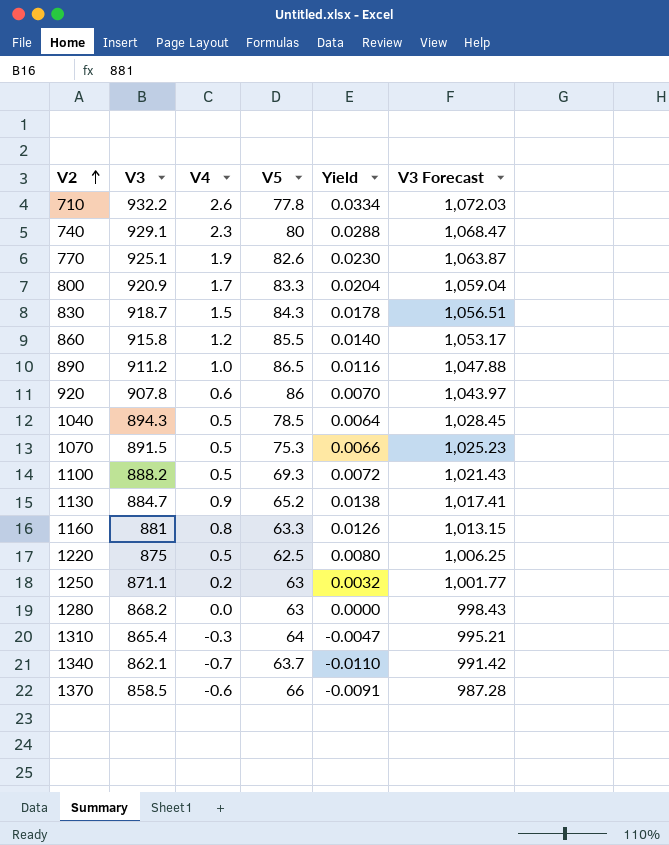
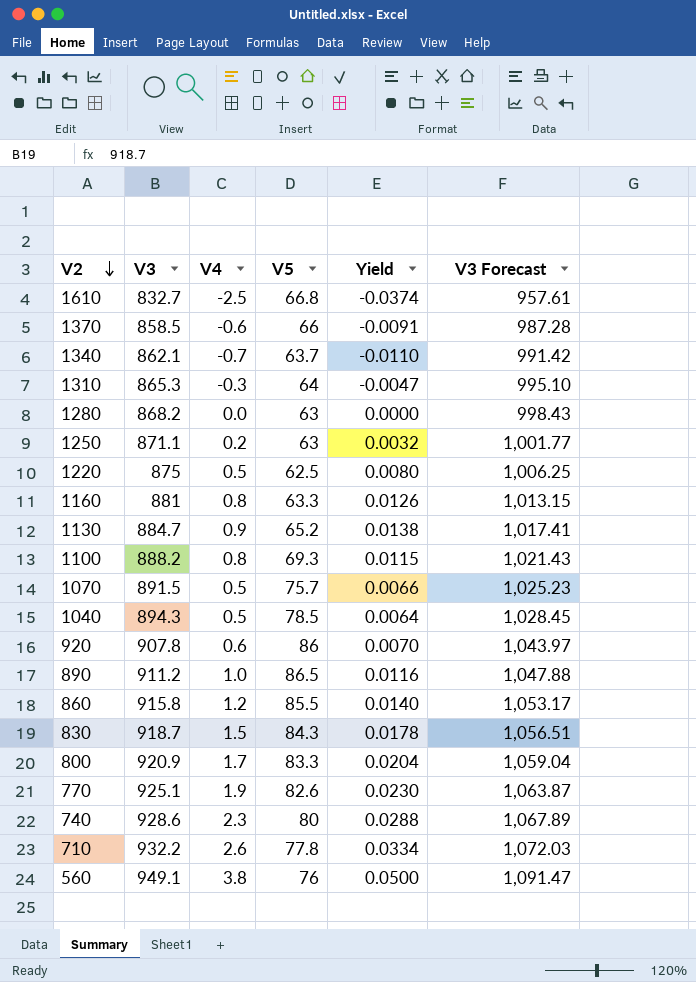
row order: V2 ascending -> V2 descending
row 1610: none -> 832.7 | -2.5 | 66.8 | -0.0374 | 957.61
1310 | V3: 865.4 -> 865.3
1310 | V3 Forecast: 995.21 -> 995.10
1100 | V4: 0.5 -> 0.8
1100 | Yield: 0.0072 -> 0.0115
1070 | V5: 75.3 -> 75.7
740 | V3: 929.1 -> 928.6
740 | V3 Forecast: 1,068.47 -> 1,067.89
row 560: none -> 949.1 | 3.8 | 76 | 0.0500 | 1,091.47

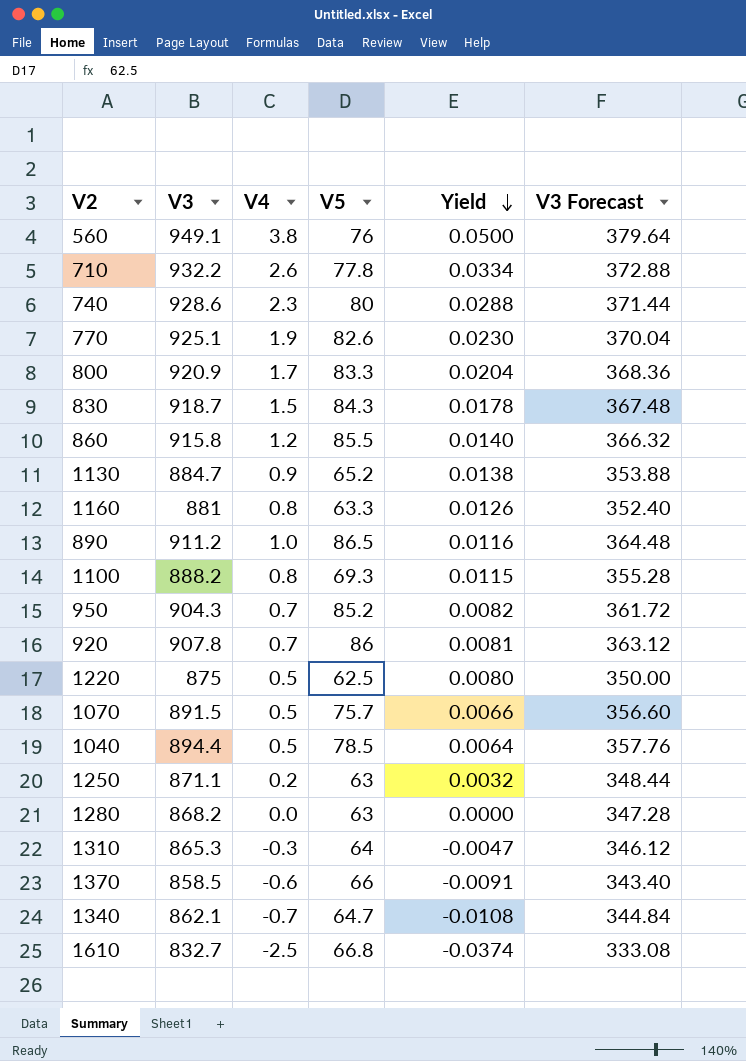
row order: V2 descending -> Yield descending
column V3 Forecast | formula: [V3] * 1.15 -> [V3] * 0.4
row 950: none -> 904.3 | 0.7 | 85.2 | 0.0082 | 361.72
920 | V4: 0.6 -> 0.7
920 | Yield: 0.0070 -> 0.0081
1040 | V3: 894.3 -> 894.4
1340 | V5: 63.7 -> 64.7
1340 | Yield: -0.0110 -> -0.0108

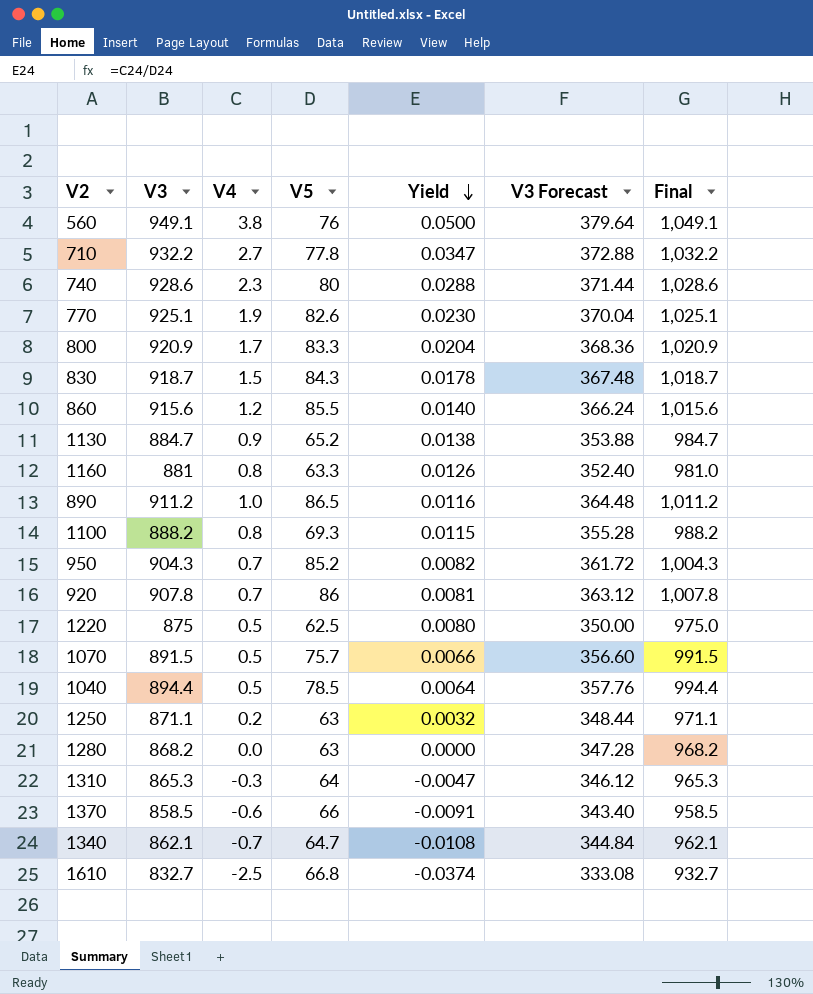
column Final | formula: none -> [V3] + 100
710 | V4: 2.6 -> 2.7
710 | Yield: 0.0334 -> 0.0347
860 | V3: 915.8 -> 915.6
860 | V3 Forecast: 366.32 -> 366.24

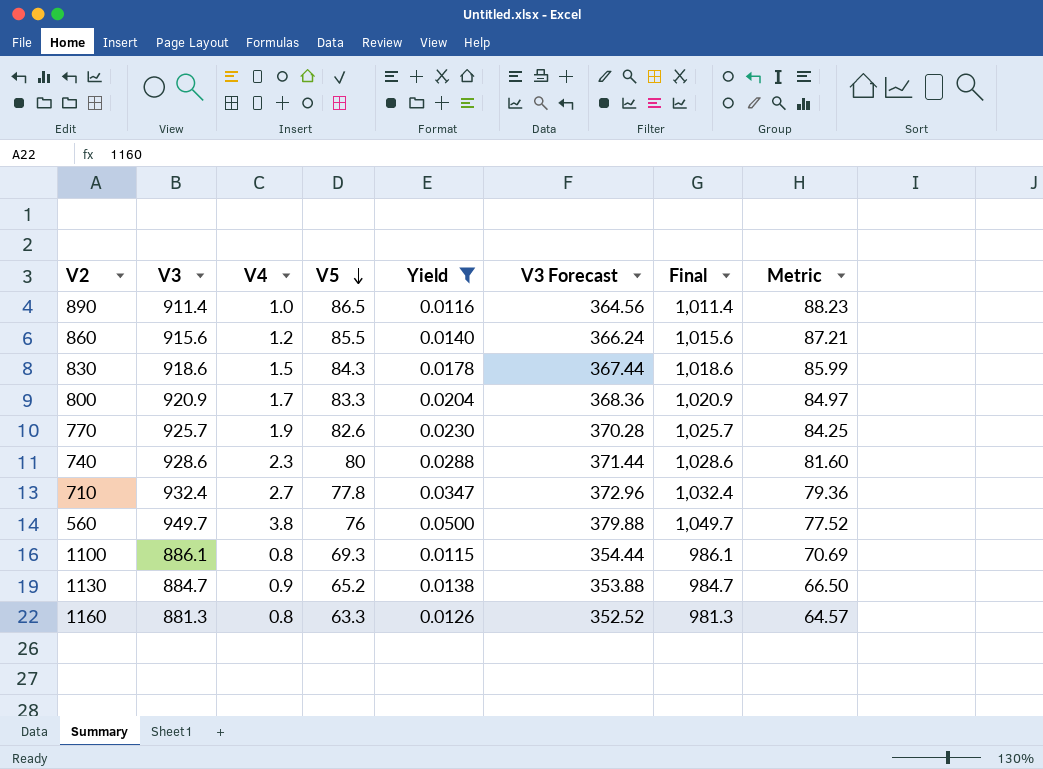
filter: none -> Yield >= 0.0115
row order: Yield descending -> V5 descending
column Metric | formula: none -> [V5] * 1.02
890 | V3: 911.2 -> 911.4
890 | V3 Forecast: 364.48 -> 364.56
890 | Final: 1,011.2 -> 1,011.4
830 | V3: 918.7 -> 918.6
830 | V3 Forecast: 367.48 -> 367.44
830 | Final: 1,018.7 -> 1,018.6
770 | V3: 925.1 -> 925.7
770 | V3 Forecast: 370.04 -> 370.28
770 | Final: 1,025.1 -> 1,025.7
710 | V3: 932.2 -> 932.4
710 | V3 Forecast: 372.88 -> 372.96
710 | Final: 1,032.2 -> 1,032.4
560 | V3: 949.1 -> 949.7
560 | V3 Forecast: 379.64 -> 379.88
560 | Final: 1,049.1 -> 1,049.7
1100 | V3: 888.2 -> 886.1
1100 | V3 Forecast: 355.28 -> 354.44
1100 | Final: 988.2 -> 986.1
1160 | V3: 881 -> 881.3
1160 | V3 Forecast: 352.40 -> 352.52
1160 | Final: 981.0 -> 981.3

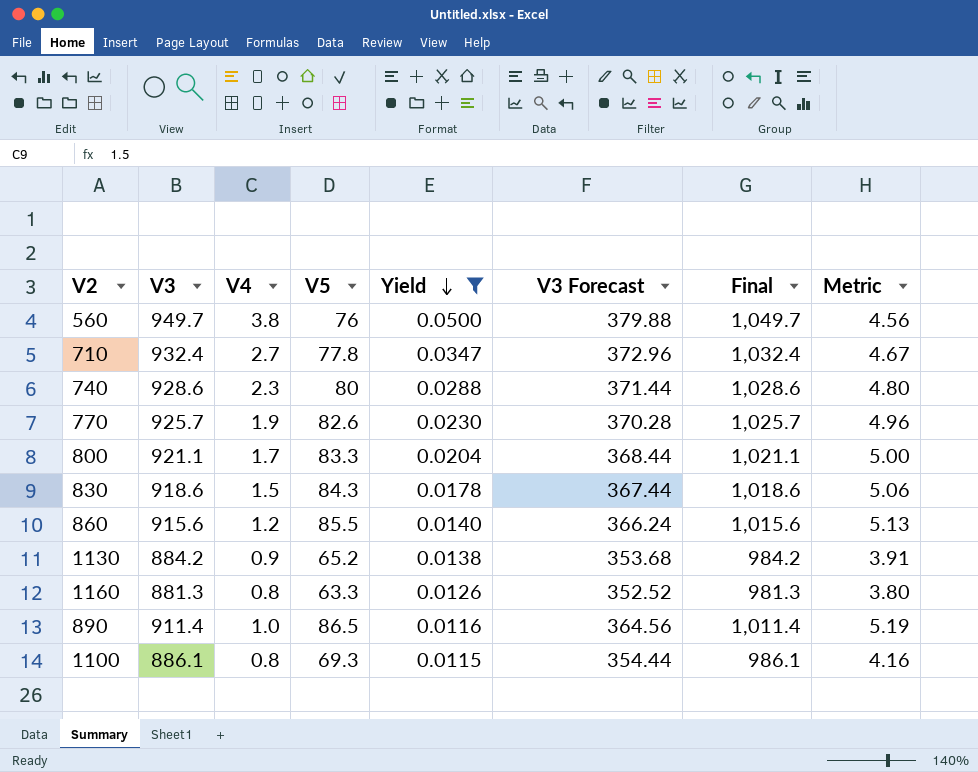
row order: V5 descending -> Yield descending
column Metric | formula: [V5] * 1.02 -> [V5] * 0.06
800 | V3: 920.9 -> 921.1
800 | V3 Forecast: 368.36 -> 368.44
800 | Final: 1,020.9 -> 1,021.1
1130 | V3: 884.7 -> 884.2
1130 | V3 Forecast: 353.88 -> 353.68
1130 | Final: 984.7 -> 984.2

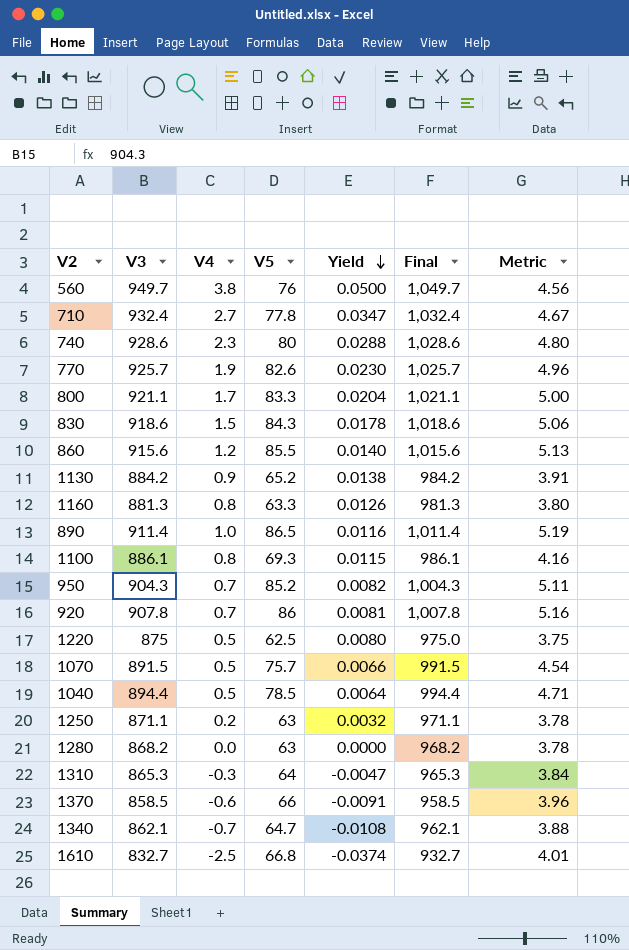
filter: Yield >= 0.0115 -> none
column V3 Forecast | formula: [V3] * 0.4 -> none

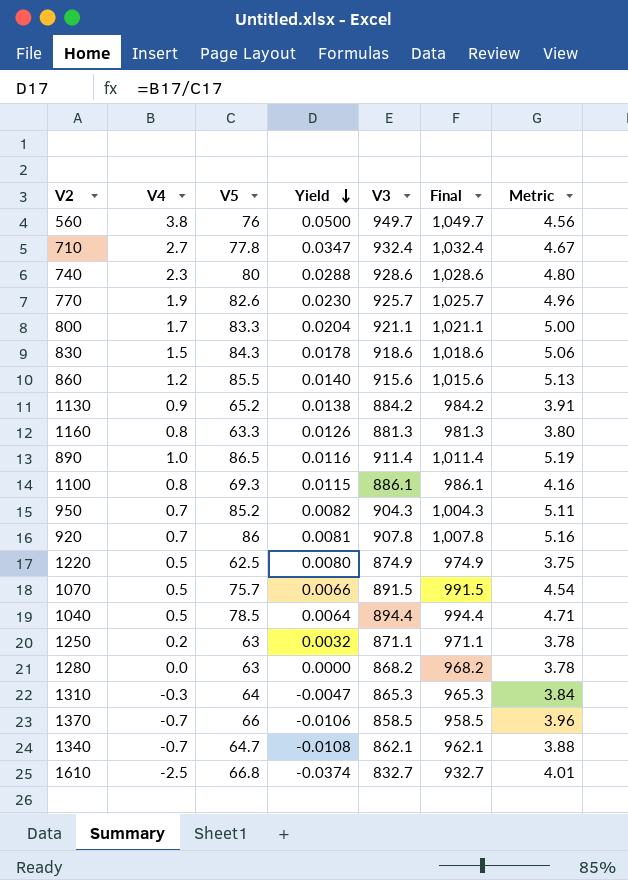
column V3 | position: 2 -> 5
1220 | V3: 875 -> 874.9
1220 | Final: 975.0 -> 974.9
1370 | V4: -0.6 -> -0.7
1370 | Yield: -0.0091 -> -0.0106

